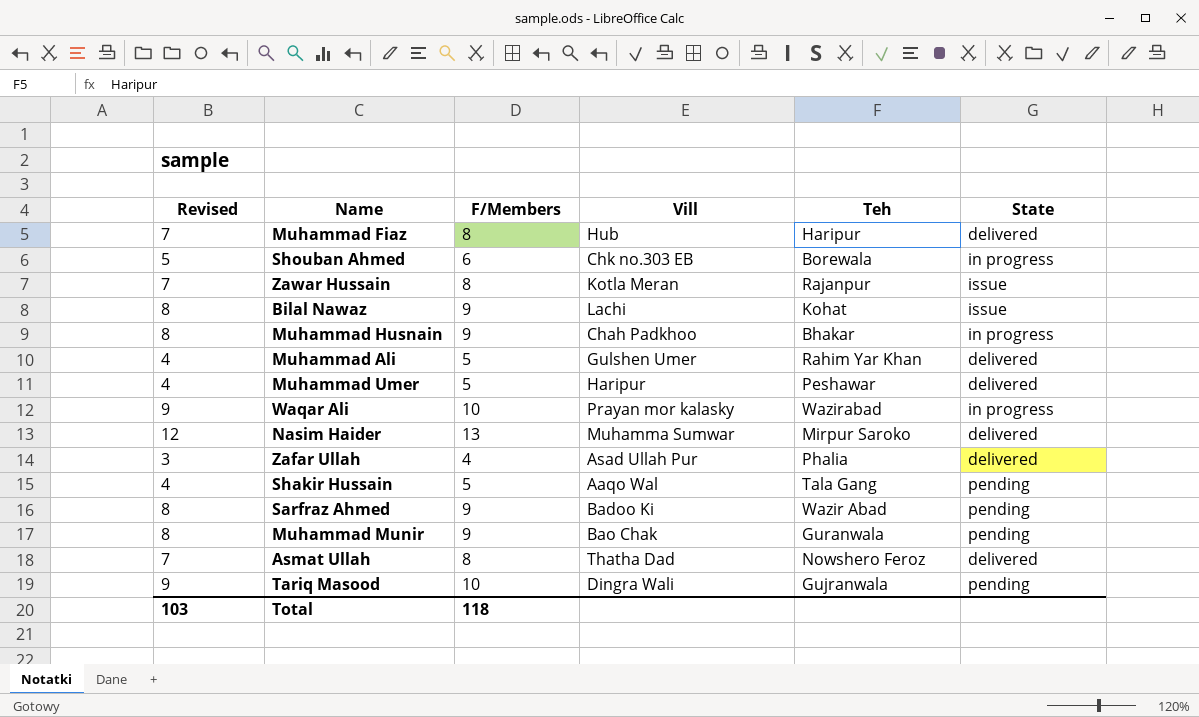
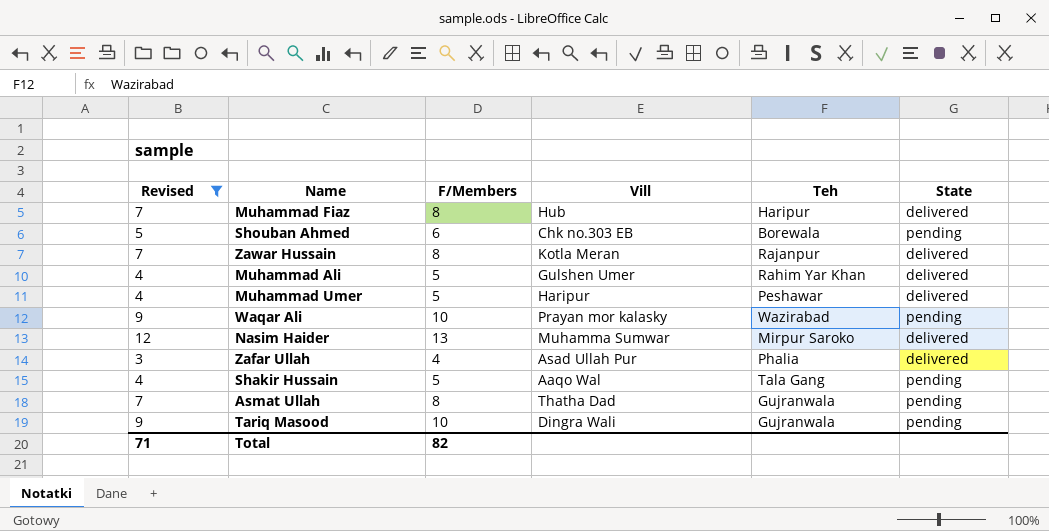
filter: none -> Revised != 8
Shouban Ahmed | State: in progress -> pending
Zawar Hussain | State: issue -> delivered
Waqar Ali | State: in progress -> pending
Asmat Ullah | Teh: Nowshero Feroz -> Gujranwala
Asmat Ullah | State: delivered -> pending
Total | Revised: 103 -> 71
Total | F/Members: 118 -> 82

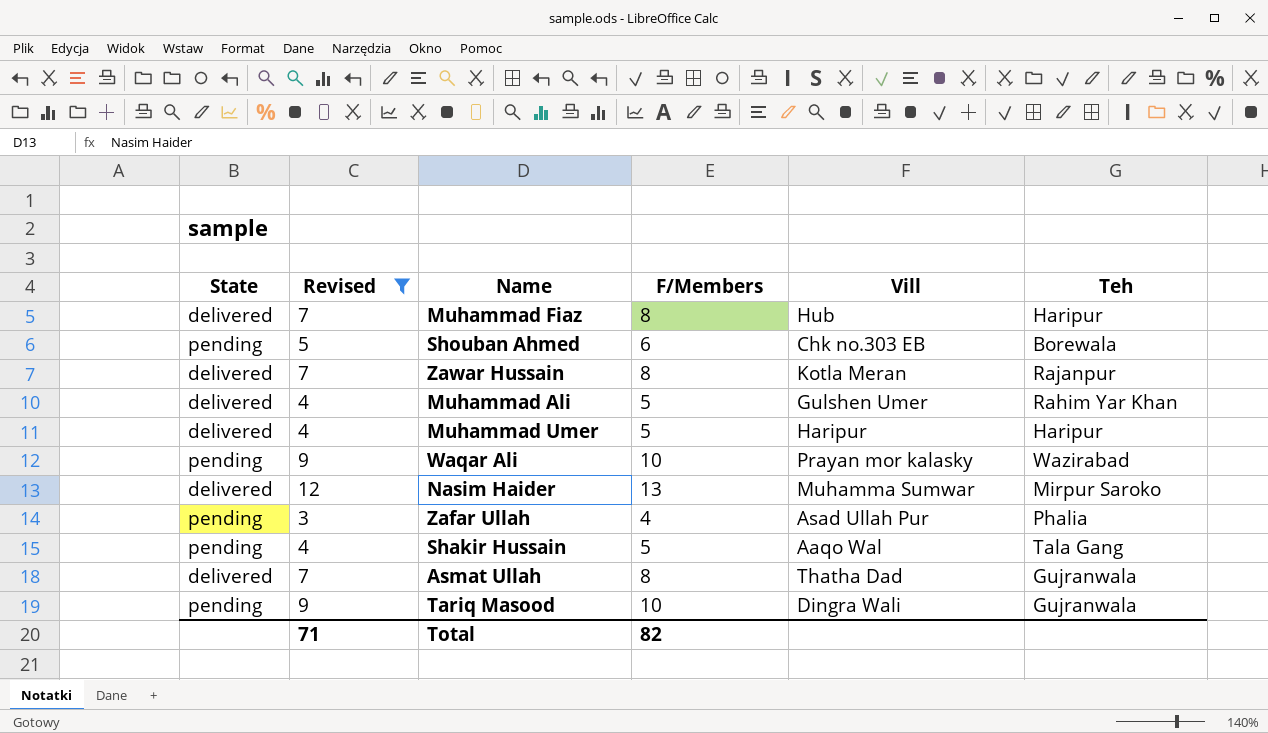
column State | position: 6 -> 1
Muhammad Umer | Teh: Peshawar -> Haripur
Zafar Ullah | State: delivered -> pending
Asmat Ullah | State: pending -> delivered

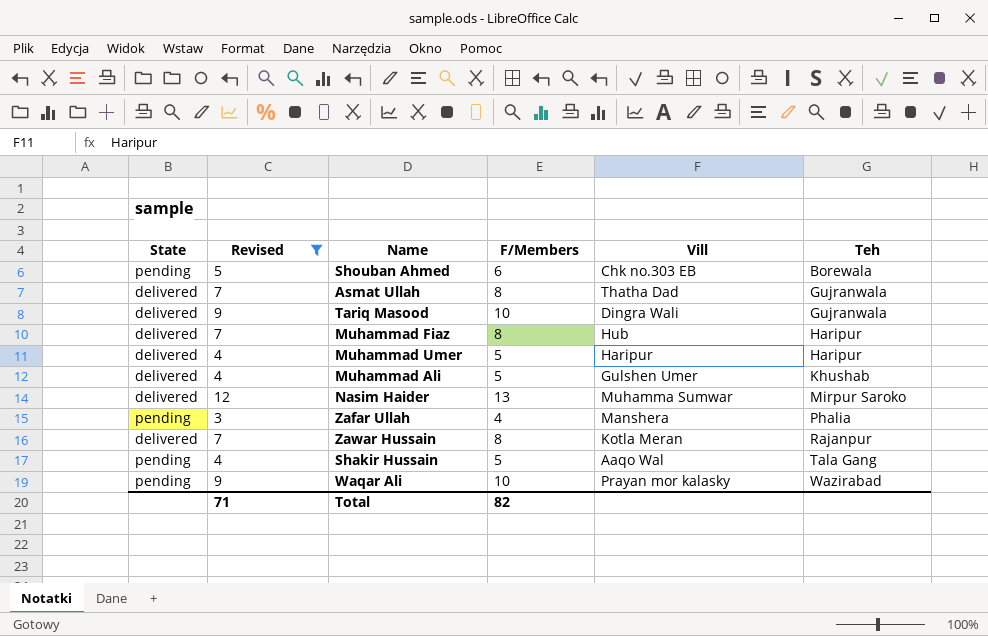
row order: none -> Teh ascending
Tariq Masood | State: pending -> delivered
Muhammad Ali | Teh: Rahim Yar Khan -> Khushab
Zafar Ullah | Vill: Asad Ullah Pur -> Manshera

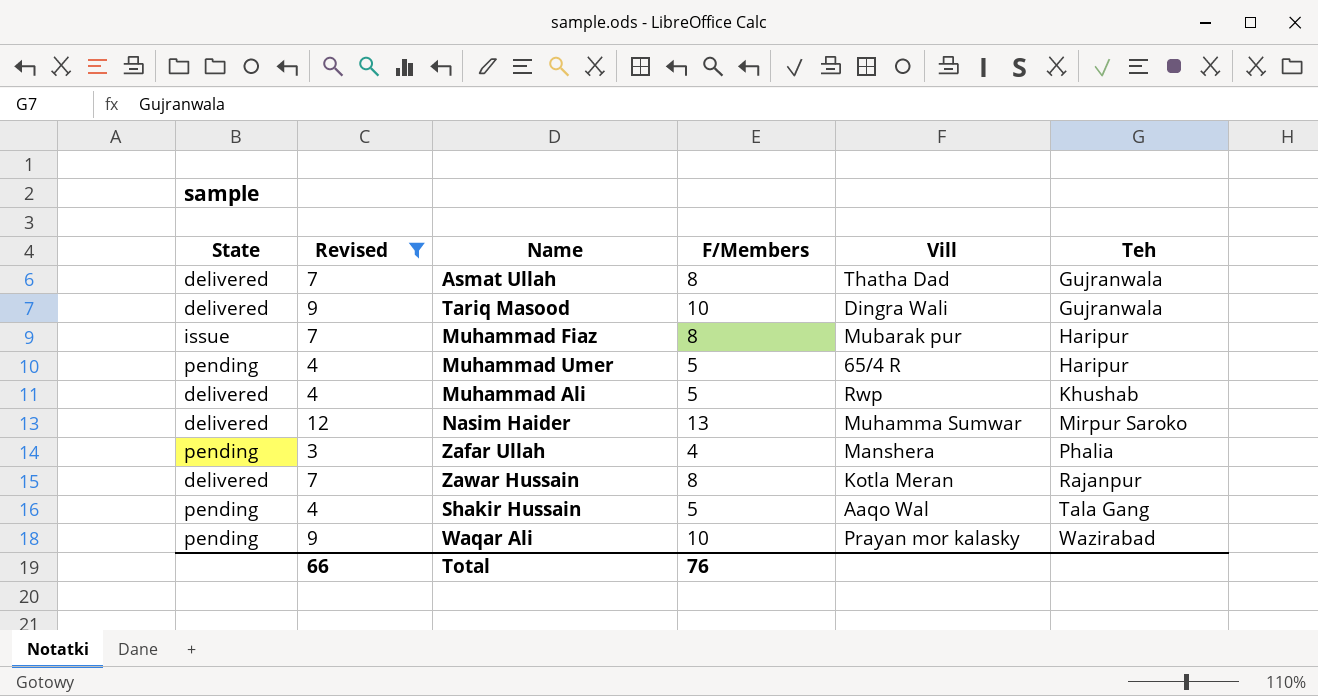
row Shouban Ahmed: pending | 5 | 6 | Chk no.303 EB | Borewala -> none
Muhammad Fiaz | State: delivered -> issue
Muhammad Fiaz | Vill: Hub -> Mubarak pur
Muhammad Umer | State: delivered -> pending
Muhammad Umer | Vill: Haripur -> 65/4 R
Muhammad Ali | Vill: Gulshen Umer -> Rwp
Total | Revised: 71 -> 66
Total | F/Members: 82 -> 76

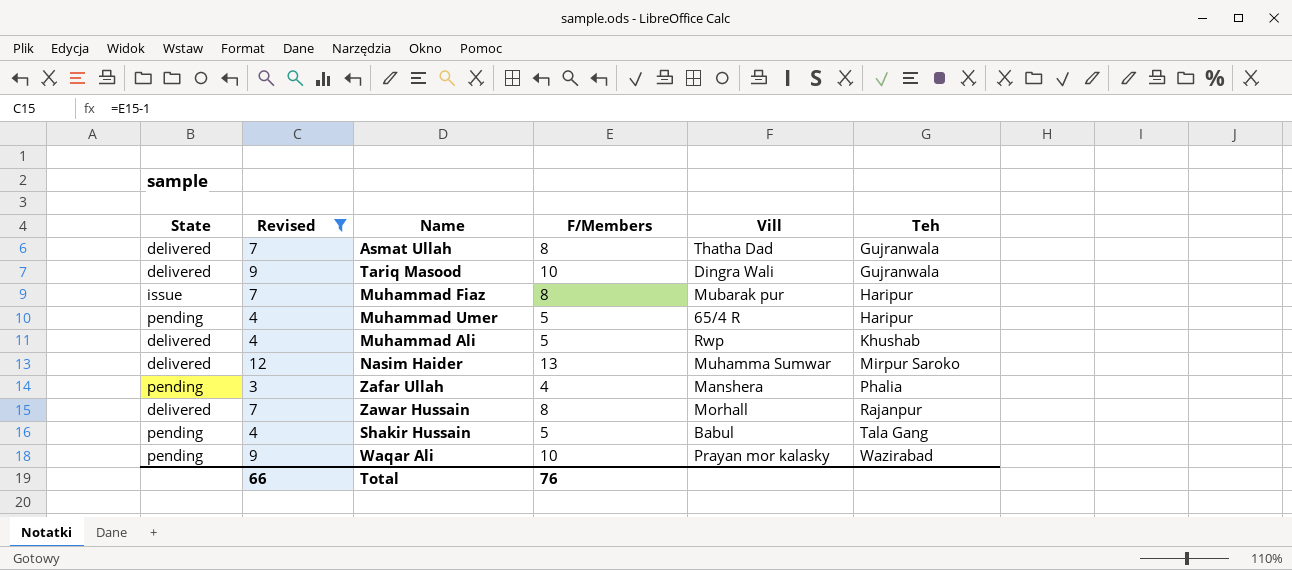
Zawar Hussain | Vill: Kotla Meran -> Morhall
Shakir Hussain | Vill: Aaqo Wal -> Babul

